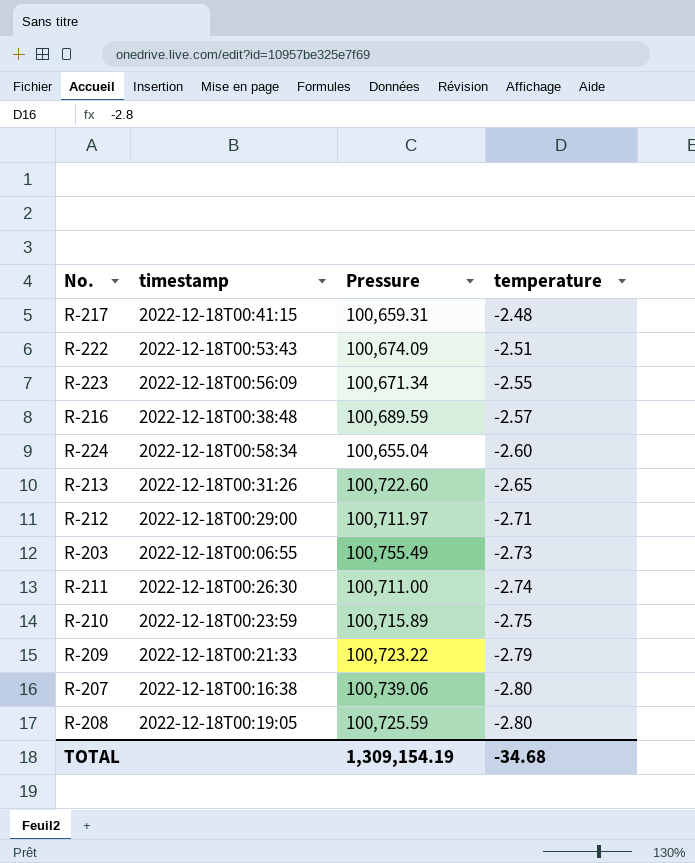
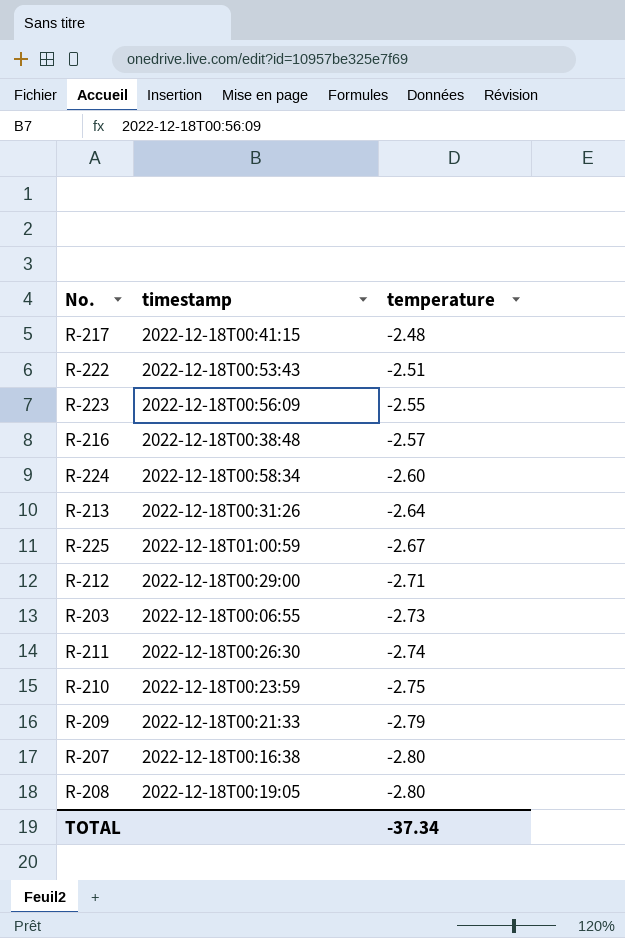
column Pressure | position: 3 -> none
R-213 | temperature: -2.65 -> -2.64
row R-225: none -> 2022-12-18T01:00:59 | -2.67
TOTAL | temperature: -34.68 -> -37.34

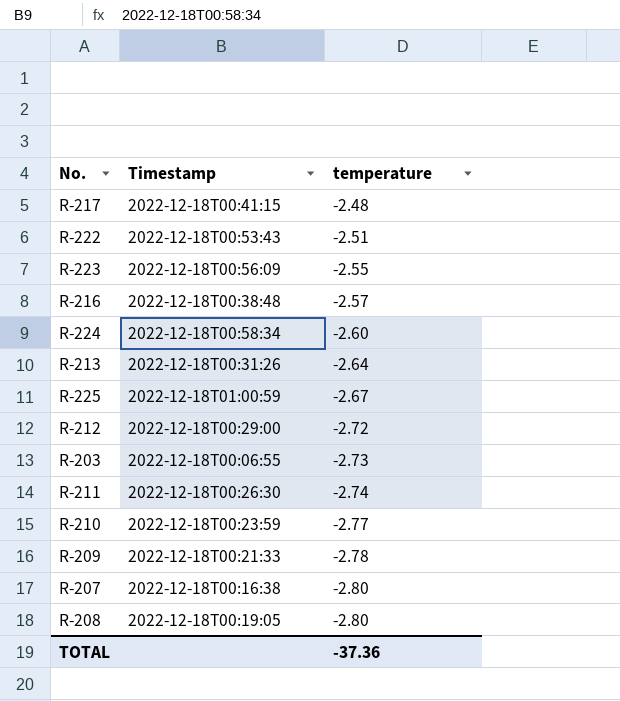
column name: timestamp -> Timestamp
R-212 | temperature: -2.71 -> -2.72
R-210 | temperature: -2.75 -> -2.77
R-209 | temperature: -2.79 -> -2.78
TOTAL | temperature: -37.34 -> -37.36

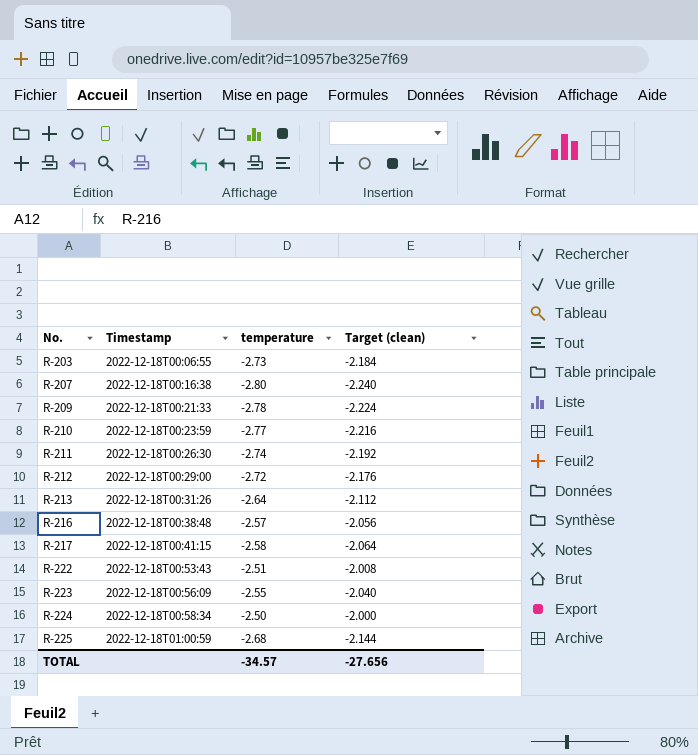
row order: temperature descending -> No. ascending
column Target (clean) | formula: none -> [temperature] * 0.8
row R-208: 2022-12-18T00:19:05 | -2.80 -> none
R-217 | temperature: -2.48 -> -2.58
R-224 | temperature: -2.60 -> -2.50
R-225 | temperature: -2.67 -> -2.68
TOTAL | temperature: -37.36 -> -34.57

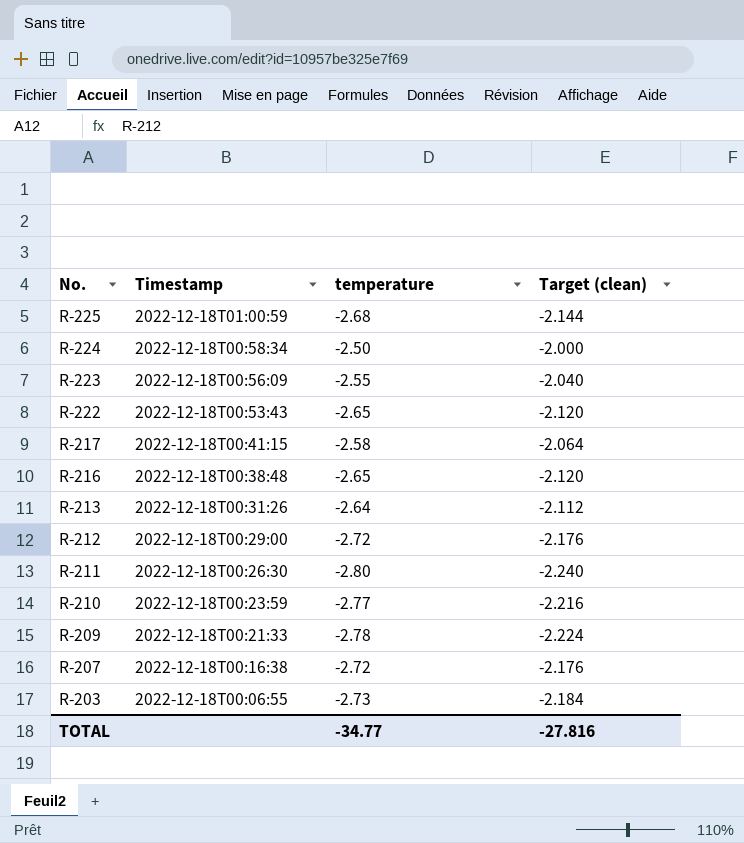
row order: No. ascending -> No. descending
R-222 | temperature: -2.51 -> -2.65
R-222 | Target (clean): -2.008 -> -2.120
R-216 | temperature: -2.57 -> -2.65
R-216 | Target (clean): -2.056 -> -2.120
R-211 | temperature: -2.74 -> -2.80
R-211 | Target (clean): -2.192 -> -2.240
R-207 | temperature: -2.80 -> -2.72
R-207 | Target (clean): -2.240 -> -2.176
TOTAL | temperature: -34.57 -> -34.77
TOTAL | Target (clean): -27.656 -> -27.816

